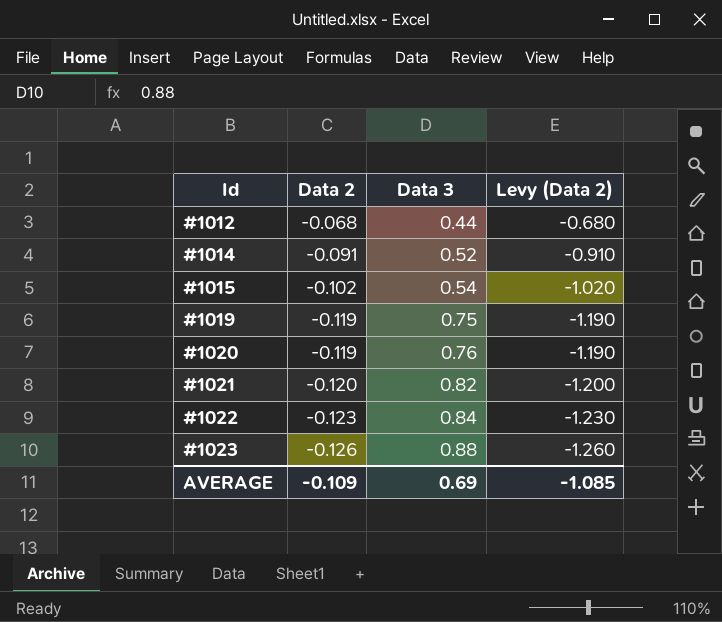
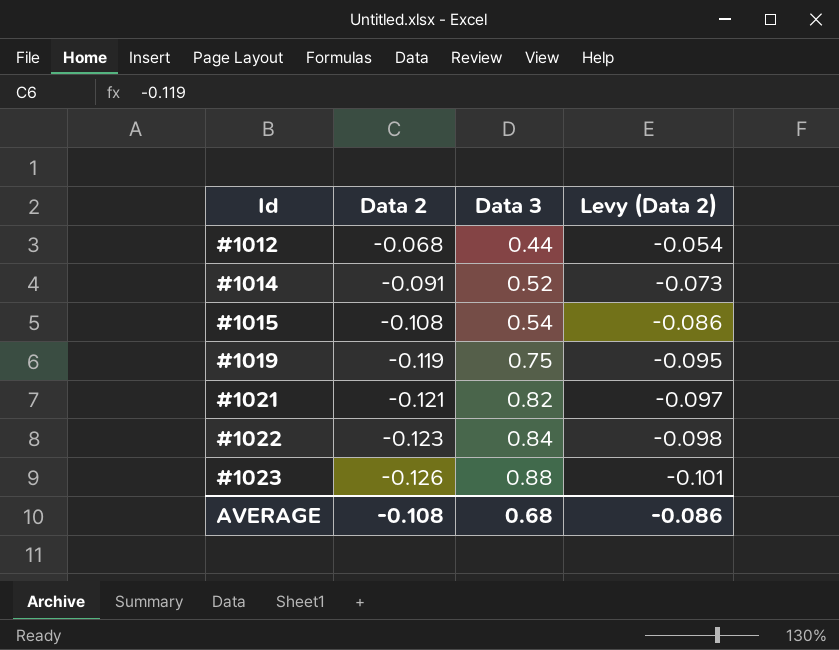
column Levy (Data 2) | formula: [Data 2] * 10 -> [Data 2] * 0.8
row #1020: -0.119 | 0.76 | -1.190 -> none
#1015 | Data 2: -0.102 -> -0.108
#1021 | Data 2: -0.120 -> -0.121
AVERAGE | Data 2: -0.109 -> -0.108
AVERAGE | Data 3: 0.69 -> 0.68
AVERAGE | Levy (Data 2): -1.085 -> -0.086

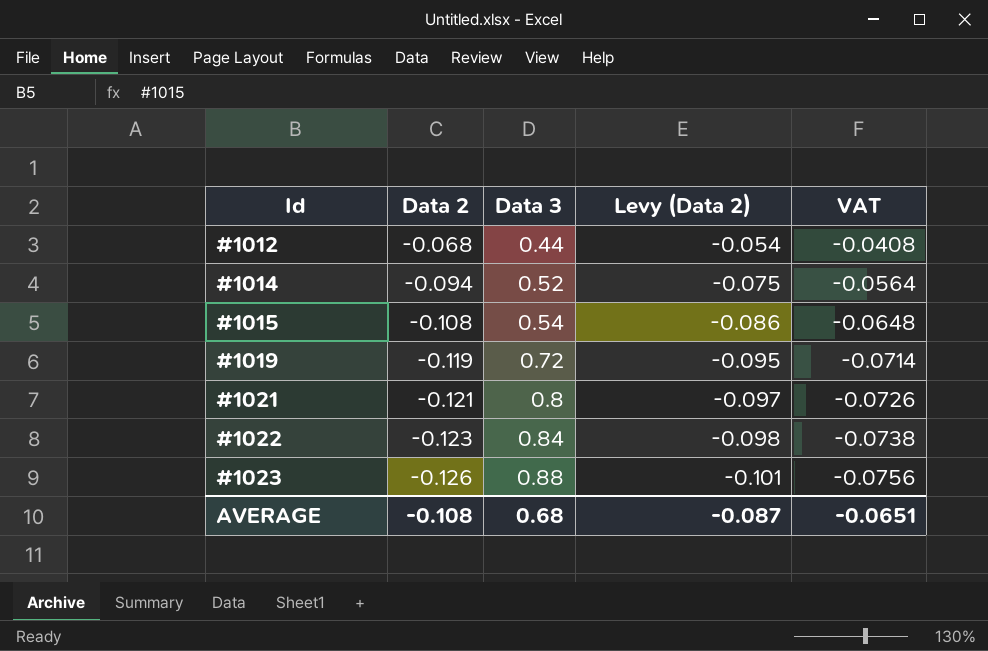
column VAT | formula: none -> [Data 2] * 0.6
#1014 | Data 2: -0.091 -> -0.094
#1014 | Levy (Data 2): -0.073 -> -0.075
#1019 | Data 3: 0.75 -> 0.72
#1021 | Data 3: 0.82 -> 0.8
AVERAGE | Levy (Data 2): -0.086 -> -0.087

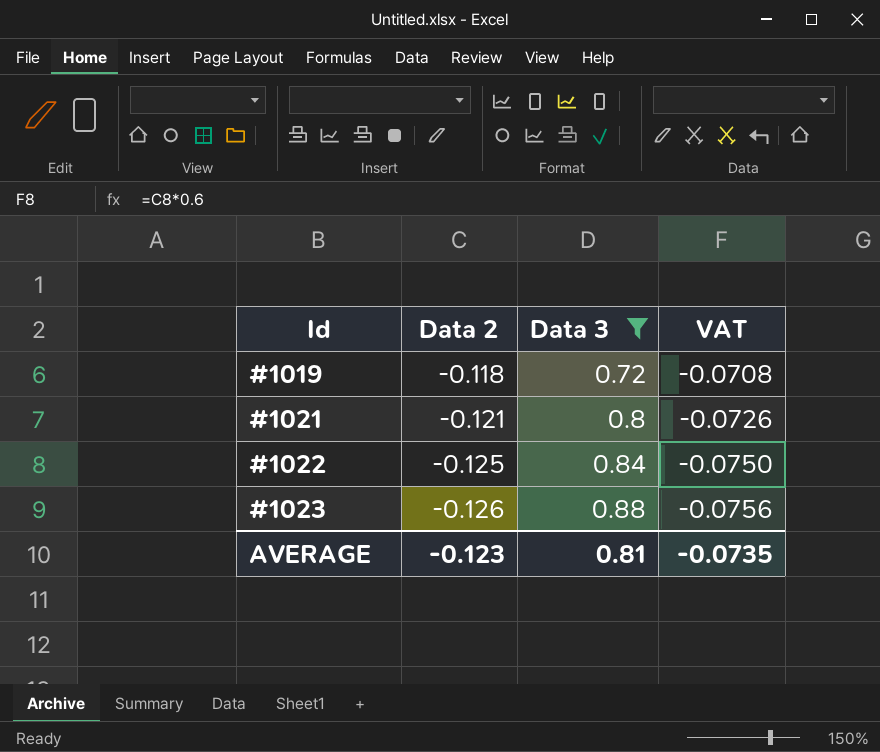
filter: none -> Data 3 >= 0.72
column Levy (Data 2) | formula: [Data 2] * 0.8 -> none
#1019 | Data 2: -0.119 -> -0.118
#1019 | VAT: -0.0714 -> -0.0708
#1022 | Data 2: -0.123 -> -0.125
#1022 | VAT: -0.0738 -> -0.0750
AVERAGE | Data 2: -0.108 -> -0.123
AVERAGE | Data 3: 0.68 -> 0.81
AVERAGE | VAT: -0.0651 -> -0.0735

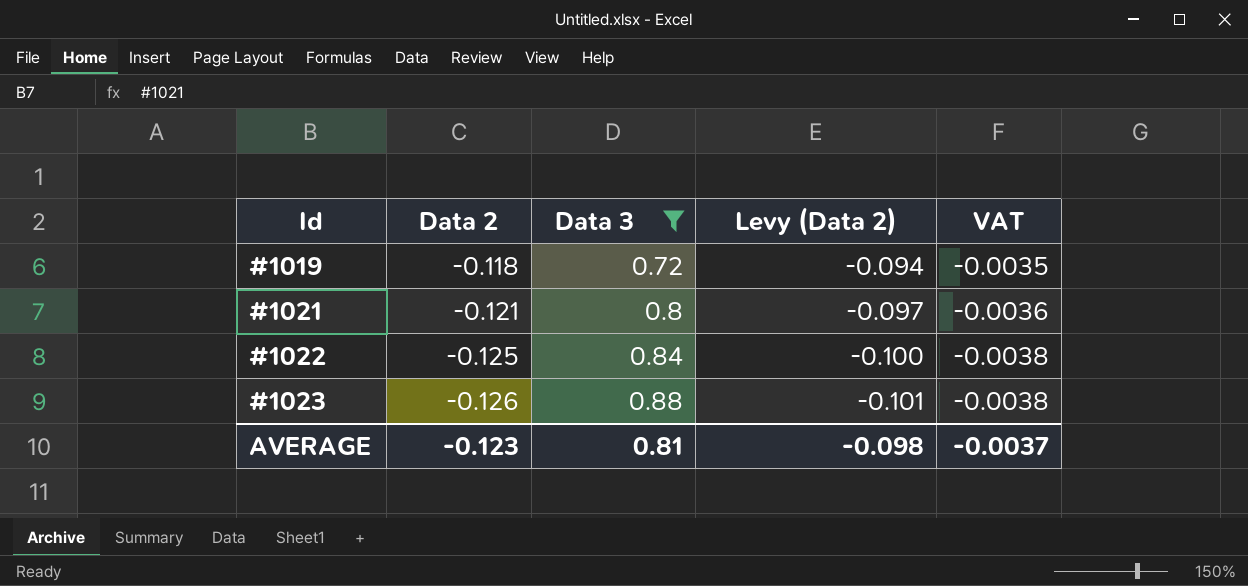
column Levy (Data 2) | formula: none -> [Data 2] * 0.8
column VAT | formula: [Data 2] * 0.6 -> [Data 2] * 0.03
AVERAGE | VAT: -0.0735 -> -0.0037

